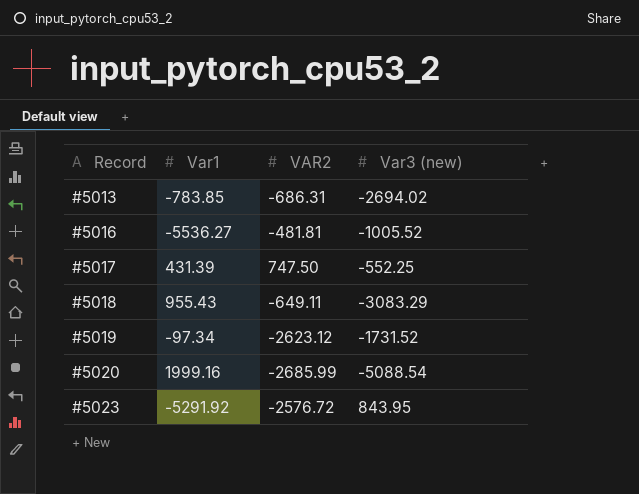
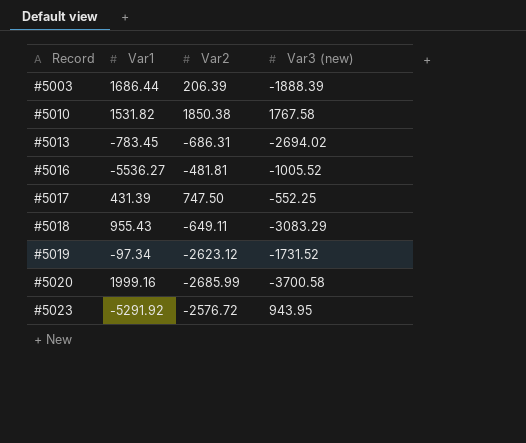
column name: VAR2 -> Var2
row #5003: none -> 1686.44 | 206.39 | -1888.39
row #5010: none -> 1531.82 | 1850.38 | 1767.58
#5013 | Var1: -783.85 -> -783.45
#5020 | Var3 (new): -5088.54 -> -3700.58
#5023 | Var3 (new): 843.95 -> 943.95

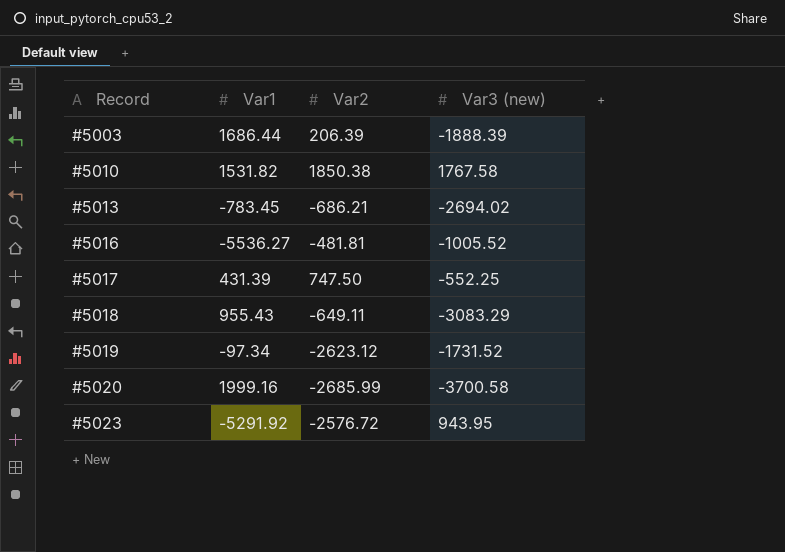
#5013 | Var2: -686.31 -> -686.21

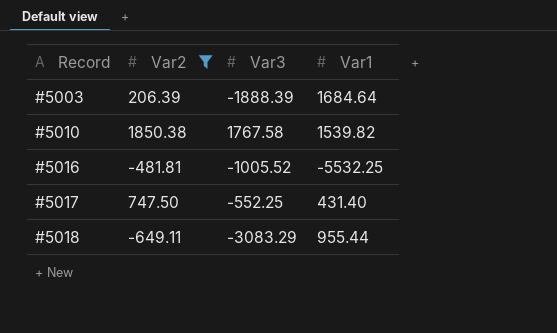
filter: none -> Var2 >= -649.11
column name: Var3 (new) -> Var3
column Var1 | position: 2 -> 4
#5003 | Var1: 1686.44 -> 1684.64
#5010 | Var1: 1531.82 -> 1539.82
#5016 | Var1: -5536.27 -> -5532.25
#5017 | Var1: 431.39 -> 431.40
#5018 | Var1: 955.43 -> 955.44

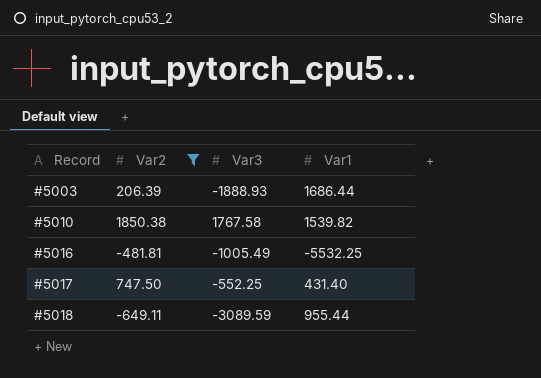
#5003 | Var3: -1888.39 -> -1888.93
#5003 | Var1: 1684.64 -> 1686.44
#5016 | Var3: -1005.52 -> -1005.49
#5018 | Var3: -3083.29 -> -3089.59

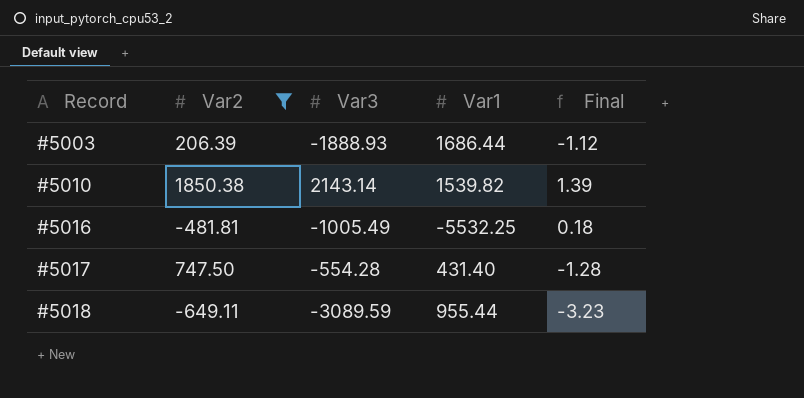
column Final | formula: none -> [Var3] / [Var1]
#5010 | Var3: 1767.58 -> 2143.14
#5017 | Var3: -552.25 -> -554.28

